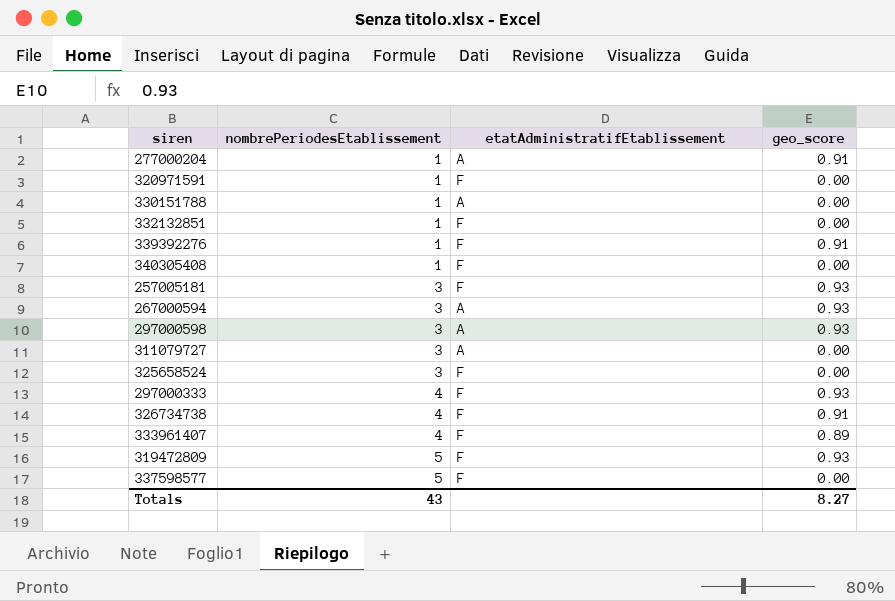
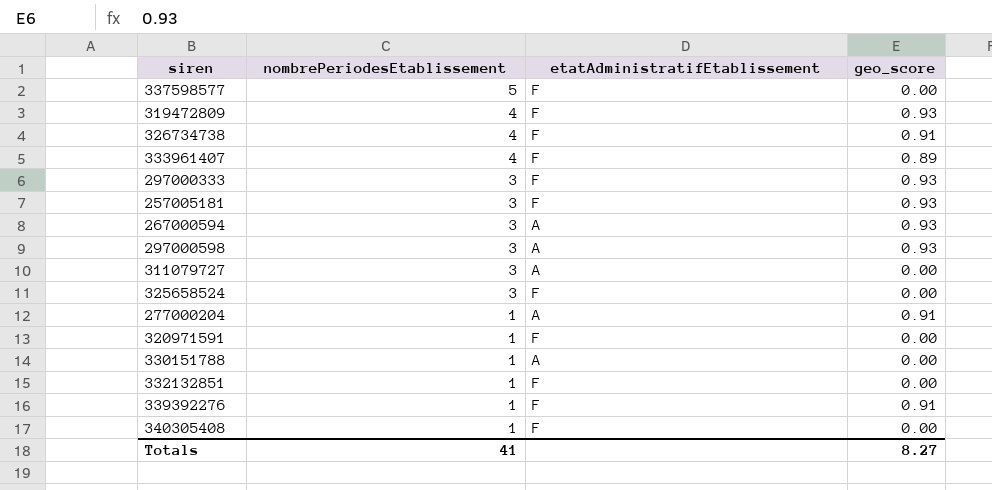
row order: nombrePeriodesEtablissement ascending -> nombrePeriodesEtablissement descending
319472809 | nombrePeriodesEtablissement: 5 -> 4
297000333 | nombrePeriodesEtablissement: 4 -> 3
Totals | nombrePeriodesEtablissement: 43 -> 41

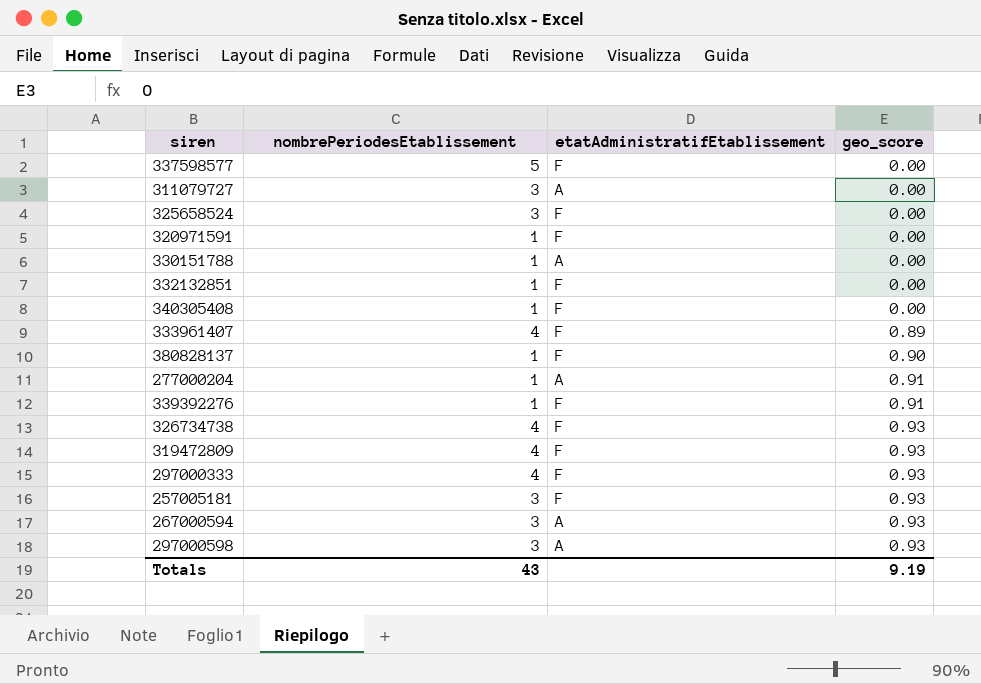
row order: nombrePeriodesEtablissement descending -> geo_score ascending
row 380828137: none -> 1 | F | 0.90
326734738 | geo_score: 0.91 -> 0.93
297000333 | nombrePeriodesEtablissement: 3 -> 4
Totals | nombrePeriodesEtablissement: 41 -> 43
Totals | geo_score: 8.27 -> 9.19

